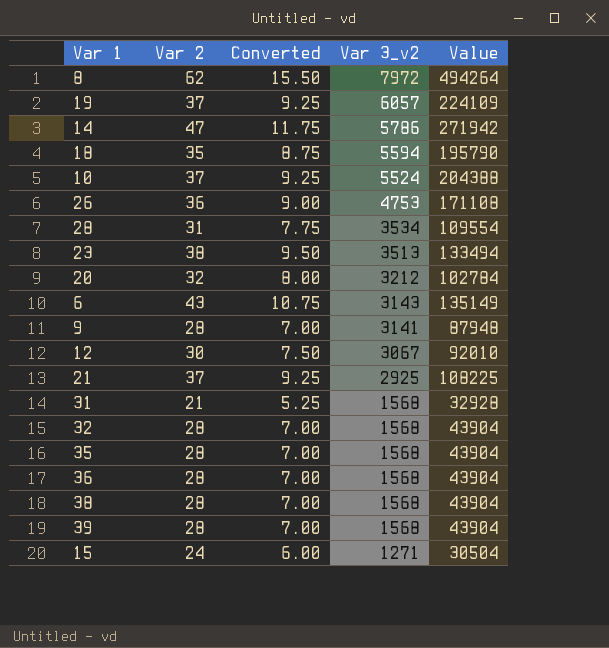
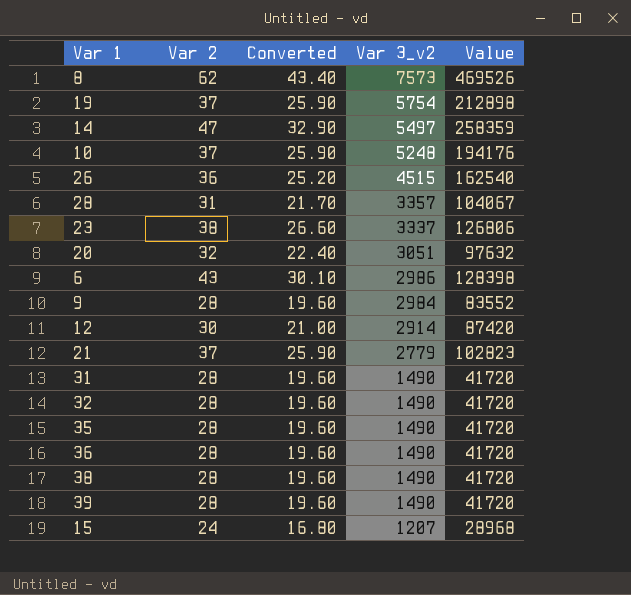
column Converted | formula: [Var 2] * 0.25 -> [Var 2] * 0.7
row 18: 35 | 8.75 | 5594 | 195790 -> none
8 | Var 3_v2: 7972 -> 7573
8 | Value: 494264 -> 469526
19 | Var 3_v2: 6057 -> 5754
19 | Value: 224109 -> 212898
14 | Var 3_v2: 5786 -> 5497
14 | Value: 271942 -> 258359
10 | Var 3_v2: 5524 -> 5248
10 | Value: 204388 -> 194176
26 | Var 3_v2: 4753 -> 4515
26 | Value: 171108 -> 162540
28 | Var 3_v2: 3534 -> 3357
28 | Value: 109554 -> 104067
23 | Var 3_v2: 3513 -> 3337
23 | Value: 133494 -> 126806
20 | Var 3_v2: 3212 -> 3051
20 | Value: 102784 -> 97632
6 | Var 3_v2: 3143 -> 2986
6 | Value: 135149 -> 128398
9 | Var 3_v2: 3141 -> 2984
9 | Value: 87948 -> 83552
12 | Var 3_v2: 3067 -> 2914
12 | Value: 92010 -> 87420
21 | Var 3_v2: 2925 -> 2779
21 | Value: 108225 -> 102823
31 | Var 2: 21 -> 28
31 | Var 3_v2: 1568 -> 1490
31 | Value: 32928 -> 41720
32 | Var 3_v2: 1568 -> 1490
32 | Value: 43904 -> 41720
35 | Var 3_v2: 1568 -> 1490
35 | Value: 43904 -> 41720
36 | Var 3_v2: 1568 -> 1490
36 | Value: 43904 -> 41720
38 | Var 3_v2: 1568 -> 1490
38 | Value: 43904 -> 41720
39 | Var 3_v2: 1568 -> 1490
39 | Value: 43904 -> 41720
15 | Var 3_v2: 1271 -> 1207
15 | Value: 30504 -> 28968

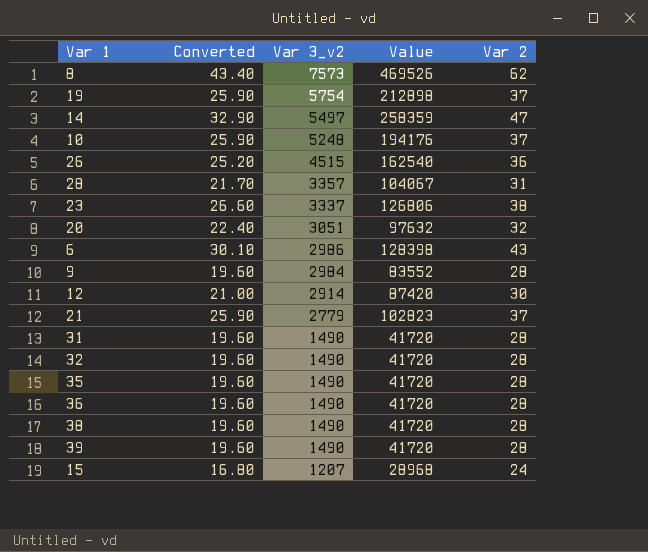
column Var 2 | position: 2 -> 5

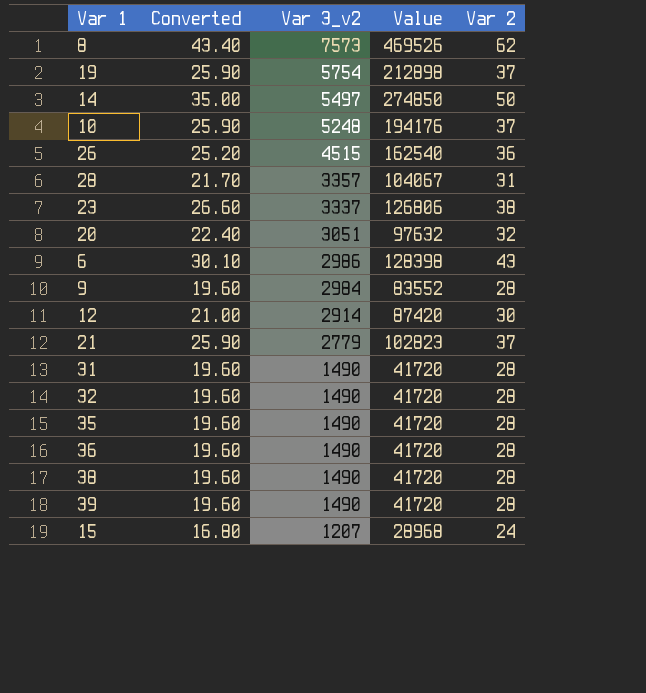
14 | Converted: 32.90 -> 35.00
14 | Value: 258359 -> 274850
14 | Var 2: 47 -> 50

